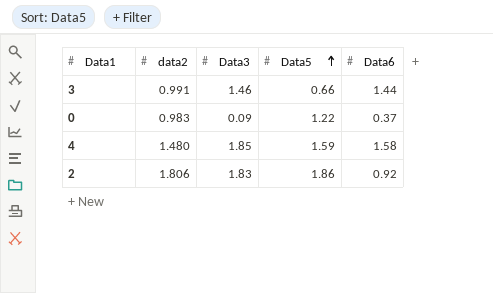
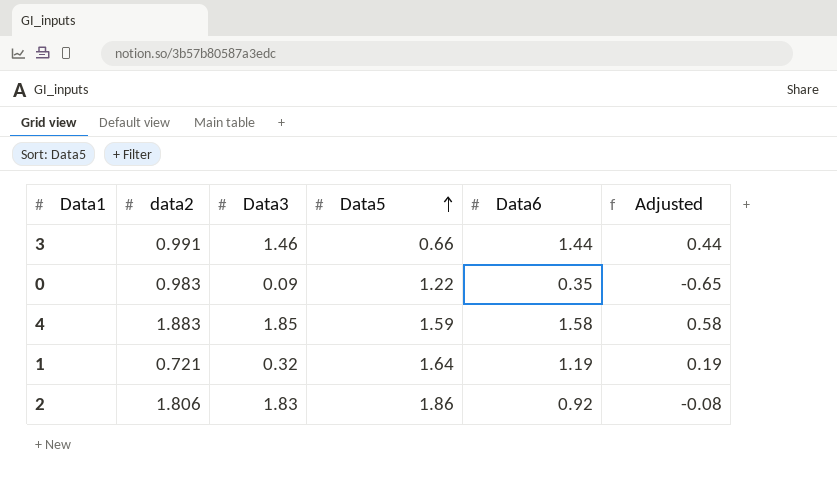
column Adjusted | formula: none -> [Data6] - 1
0 | Data6: 0.37 -> 0.35
4 | data2: 1.480 -> 1.883
row 1: none -> 0.721 | 0.32 | 1.64 | 1.19 | 0.19

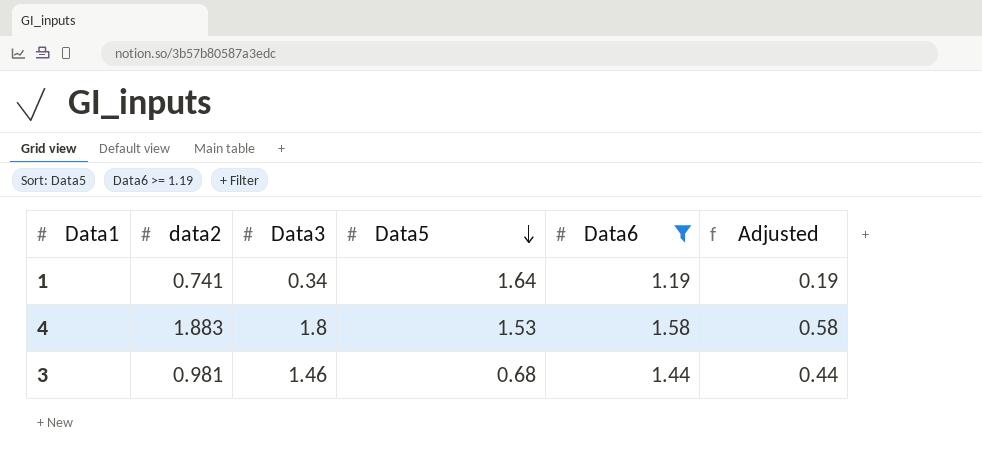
filter: none -> Data6 >= 1.19
row order: Data5 ascending -> Data5 descending
1 | data2: 0.721 -> 0.741
1 | Data3: 0.32 -> 0.34
4 | Data3: 1.85 -> 1.8
4 | Data5: 1.59 -> 1.53
3 | data2: 0.991 -> 0.981
3 | Data5: 0.66 -> 0.68

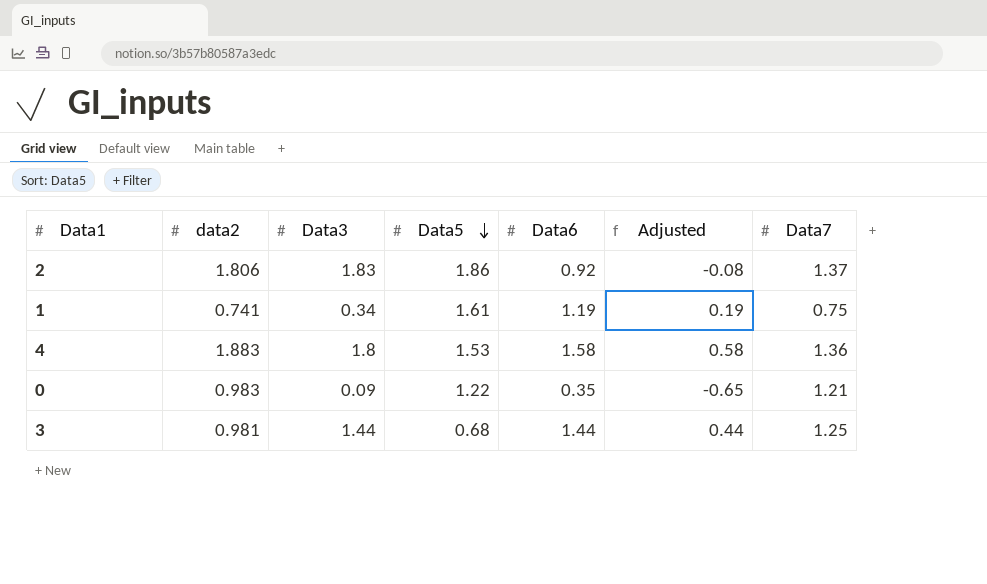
filter: Data6 >= 1.19 -> none
column Data7 | position: none -> 7
1 | Data5: 1.64 -> 1.61
3 | Data3: 1.46 -> 1.44

